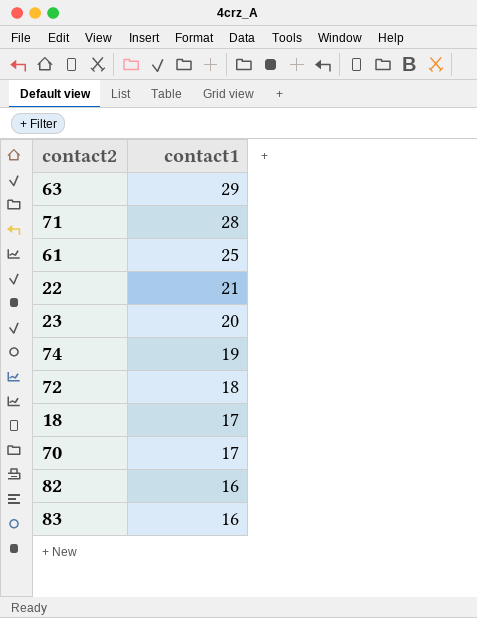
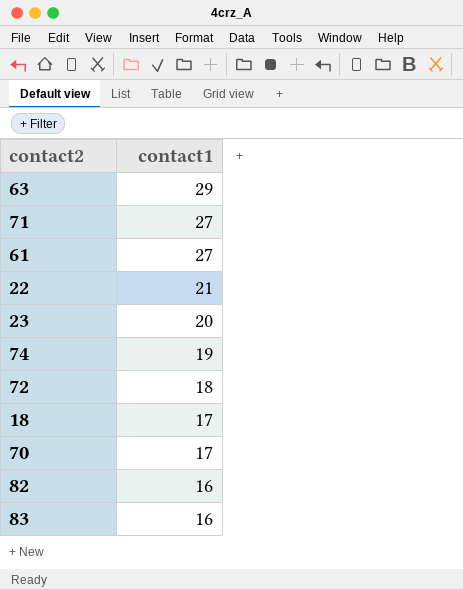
71 | contact1: 28 -> 27
61 | contact1: 25 -> 27

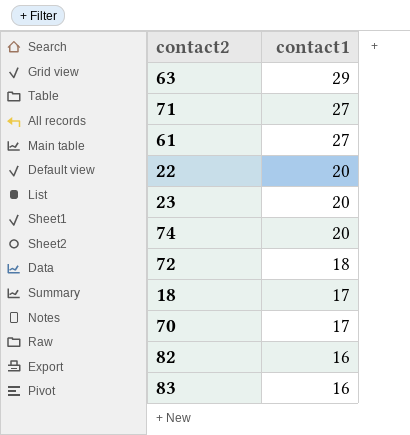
22 | contact1: 21 -> 20
74 | contact1: 19 -> 20

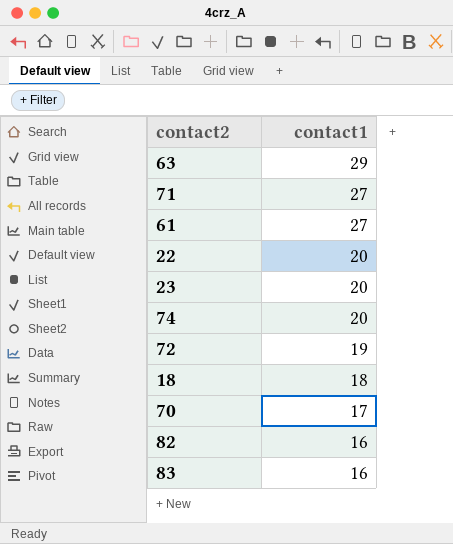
72 | contact1: 18 -> 19
18 | contact1: 17 -> 18

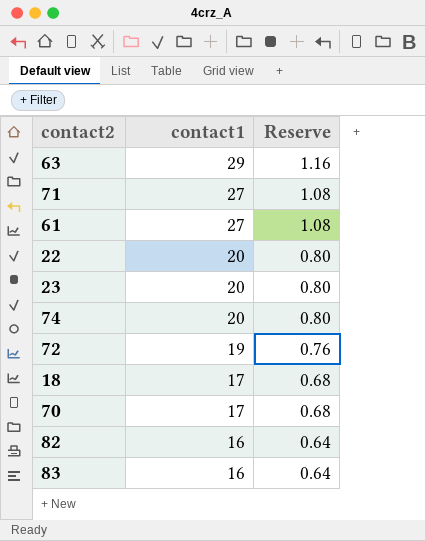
column Reserve | formula: none -> [contact1] * 0.04
18 | contact1: 18 -> 17

